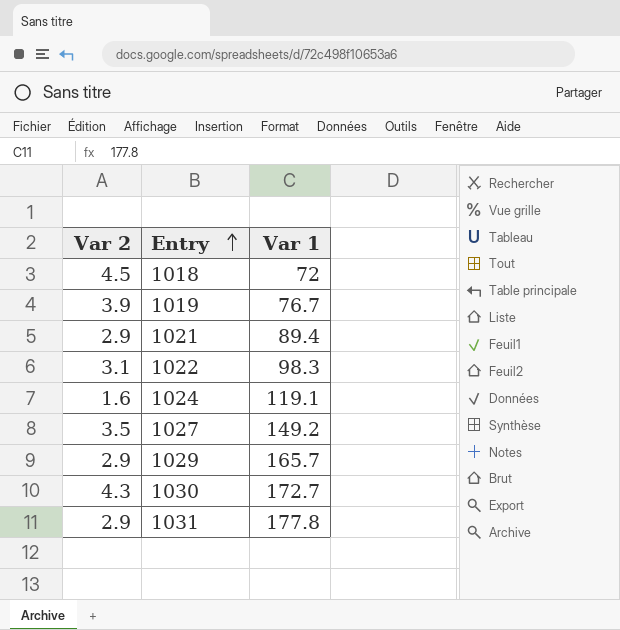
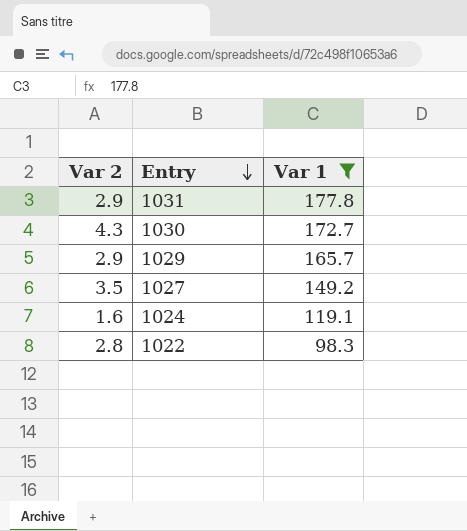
filter: none -> Var 1 >= 98.3
row order: Entry ascending -> Entry descending
1022 | Var 2: 3.1 -> 2.8

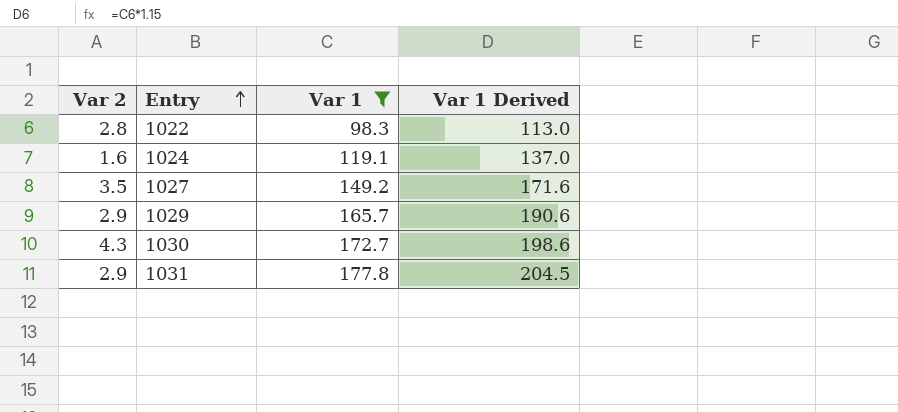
row order: Entry descending -> Entry ascending
column Var 1 Derived | formula: none -> [Var 1] * 1.15

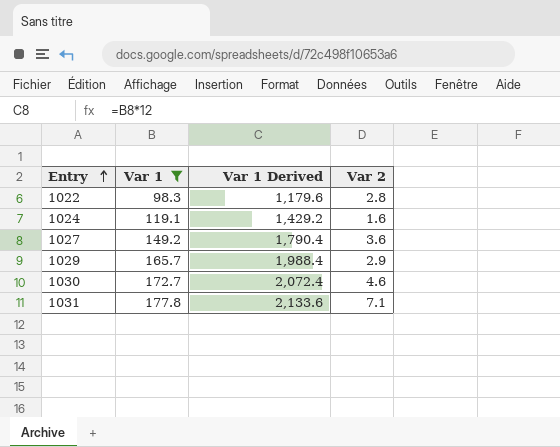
column Var 1 Derived | formula: [Var 1] * 1.15 -> [Var 1] * 12
column Var 2 | position: 1 -> 4
1027 | Var 2: 3.5 -> 3.6
1030 | Var 2: 4.3 -> 4.6
1031 | Var 2: 2.9 -> 7.1

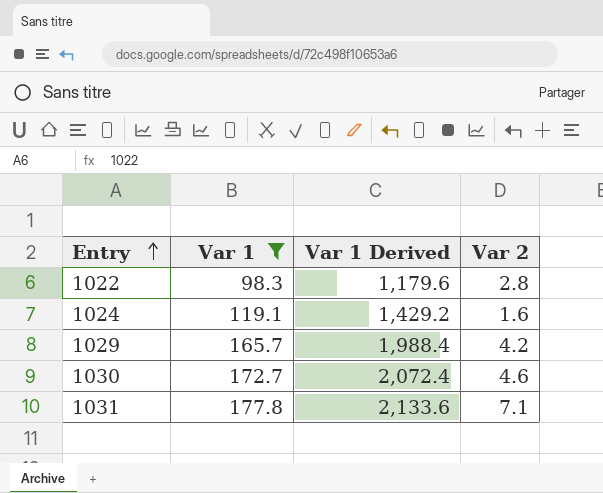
row 1027: 149.2 | 1,790.4 | 3.6 -> none
1029 | Var 2: 2.9 -> 4.2

